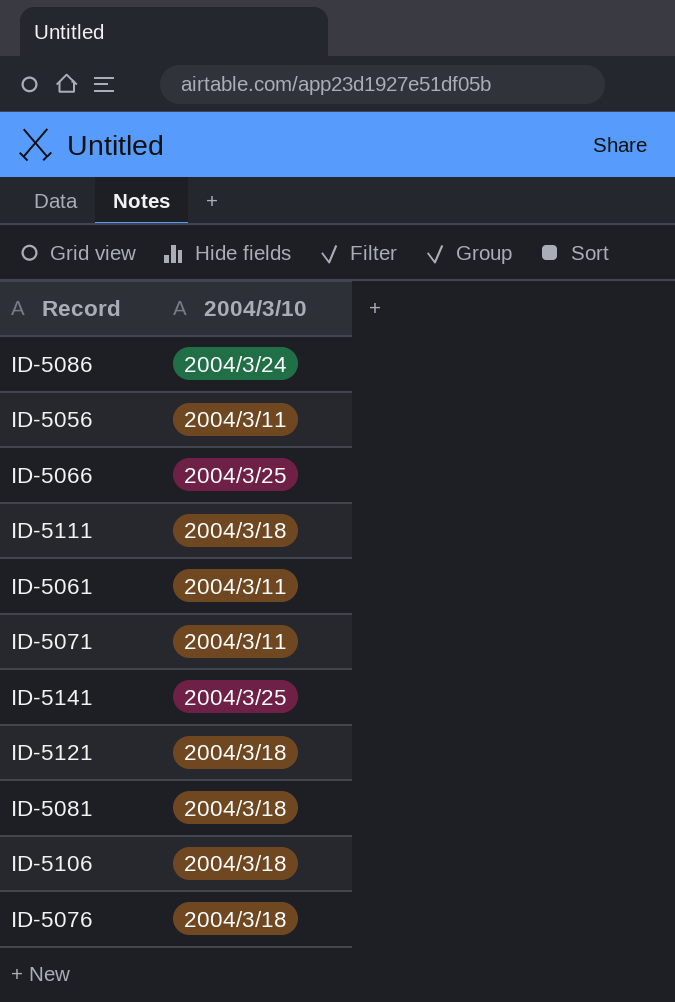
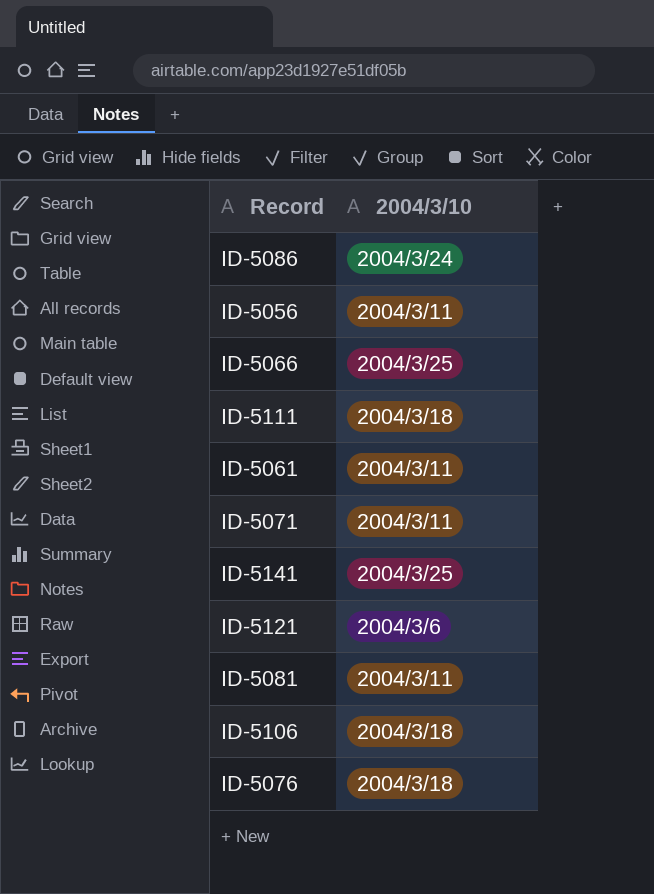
ID-5121 | 2004/3/10: 2004/3/18 -> 2004/3/6
ID-5081 | 2004/3/10: 2004/3/18 -> 2004/3/11

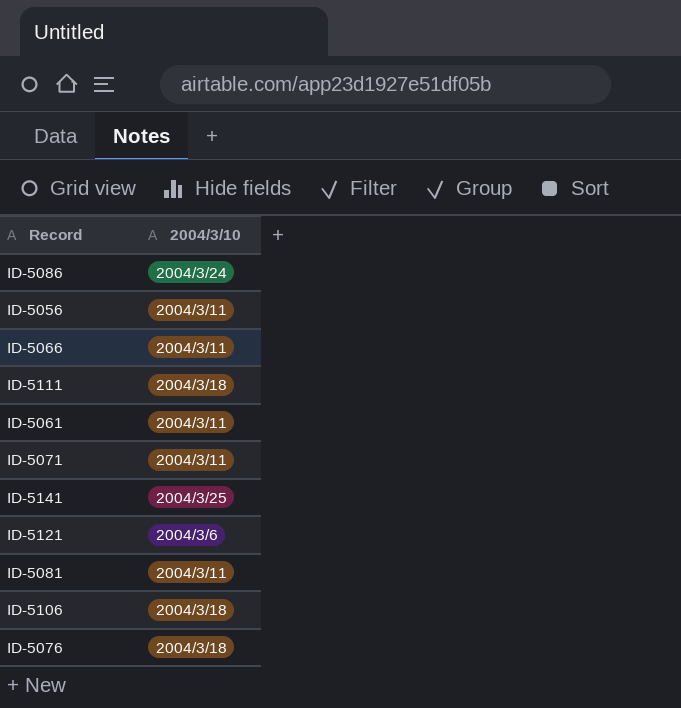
ID-5066 | 2004/3/10: 2004/3/25 -> 2004/3/11

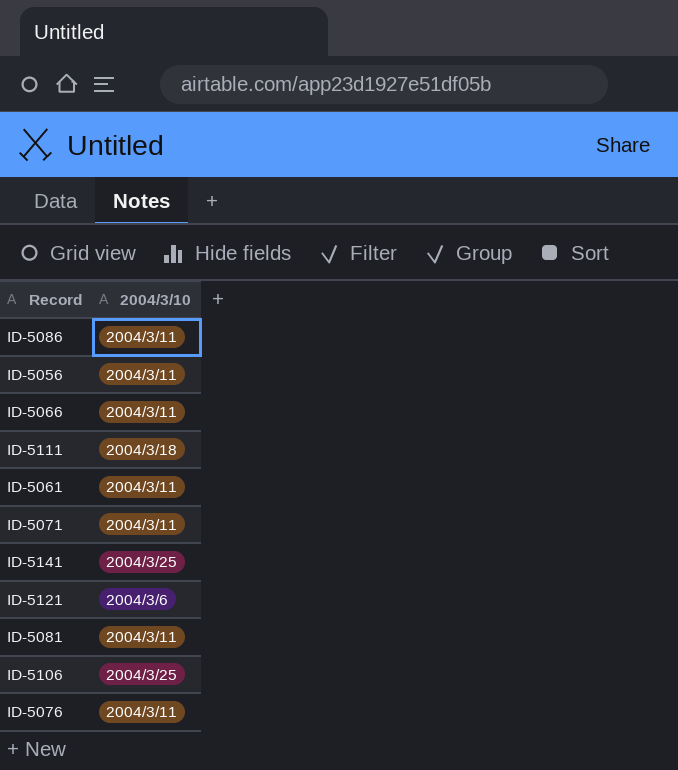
ID-5086 | 2004/3/10: 2004/3/24 -> 2004/3/11
ID-5106 | 2004/3/10: 2004/3/18 -> 2004/3/25
ID-5076 | 2004/3/10: 2004/3/18 -> 2004/3/11

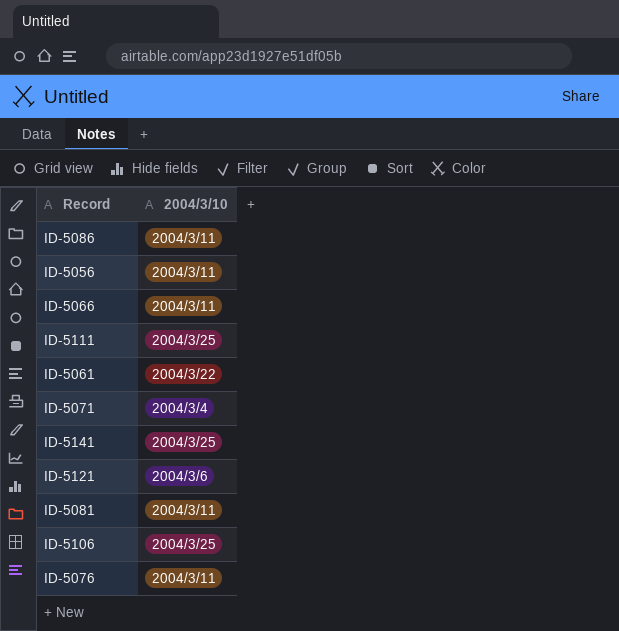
ID-5111 | 2004/3/10: 2004/3/18 -> 2004/3/25
ID-5061 | 2004/3/10: 2004/3/11 -> 2004/3/22
ID-5071 | 2004/3/10: 2004/3/11 -> 2004/3/4

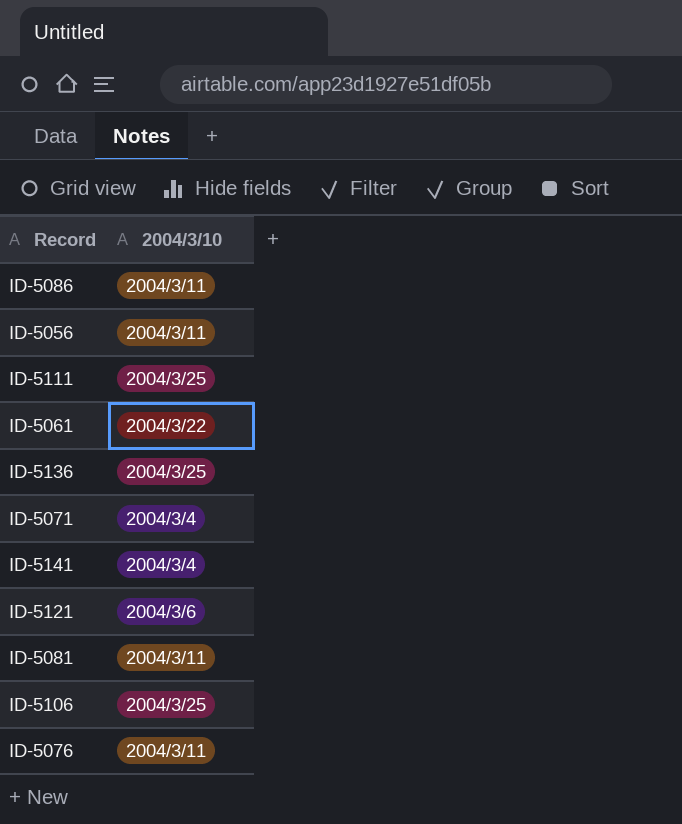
row ID-5066: 2004/3/11 -> none
row ID-5136: none -> 2004/3/25
ID-5141 | 2004/3/10: 2004/3/25 -> 2004/3/4

